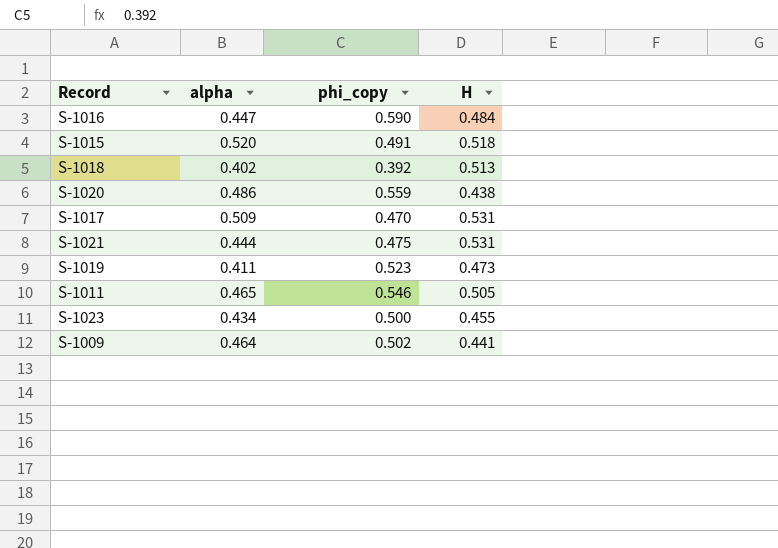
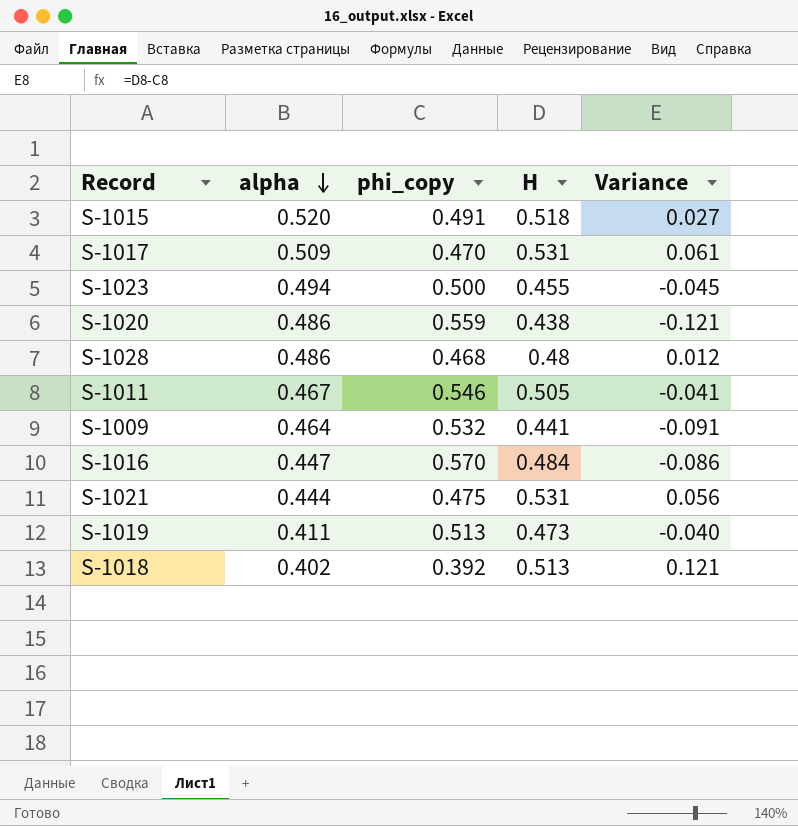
row order: none -> alpha descending
column Variance | formula: none -> [H] - [phi_copy]
S-1023 | alpha: 0.434 -> 0.494
row S-1028: none -> 0.486 | 0.468 | 0.48 | 0.012
S-1011 | alpha: 0.465 -> 0.467
S-1009 | phi_copy: 0.502 -> 0.532
S-1016 | phi_copy: 0.590 -> 0.570
S-1019 | phi_copy: 0.523 -> 0.513

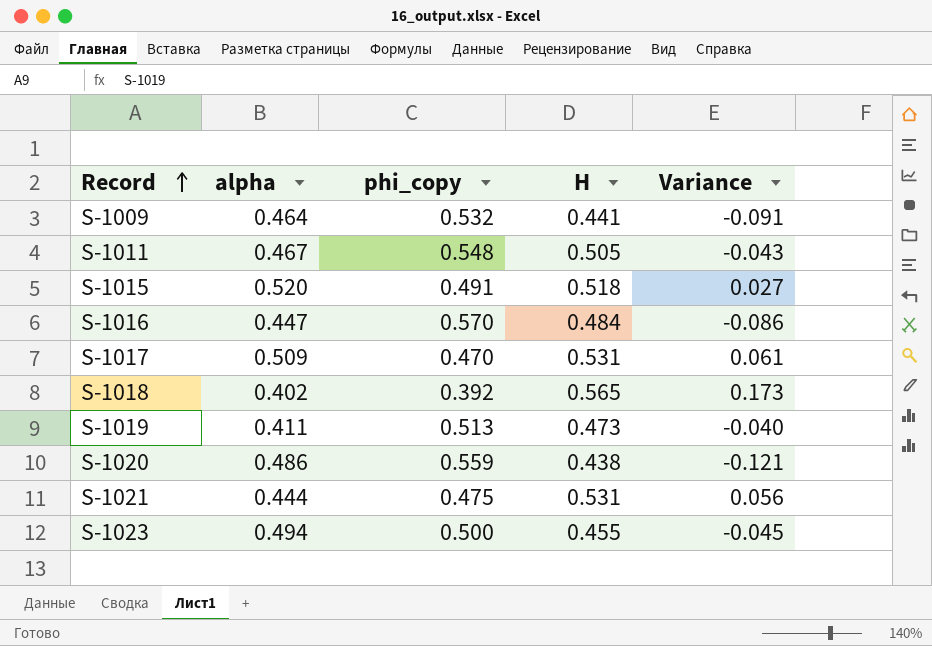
row order: alpha descending -> Record ascending
row S-1028: 0.486 | 0.468 | 0.48 | 0.012 -> none
S-1011 | phi_copy: 0.546 -> 0.548
S-1011 | Variance: -0.041 -> -0.043
S-1018 | H: 0.513 -> 0.565
S-1018 | Variance: 0.121 -> 0.173

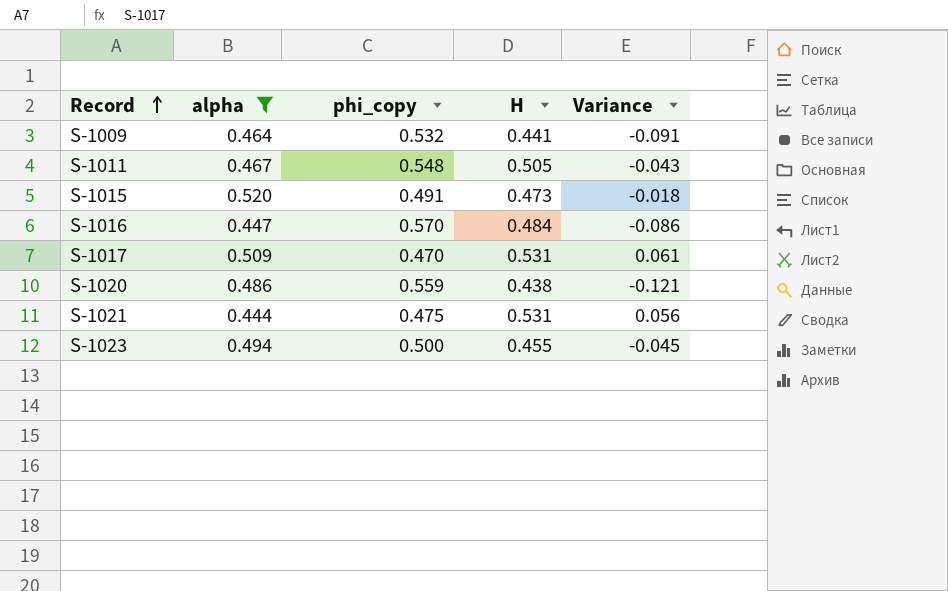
filter: none -> alpha >= 0.444
S-1015 | H: 0.518 -> 0.473
S-1015 | Variance: 0.027 -> -0.018

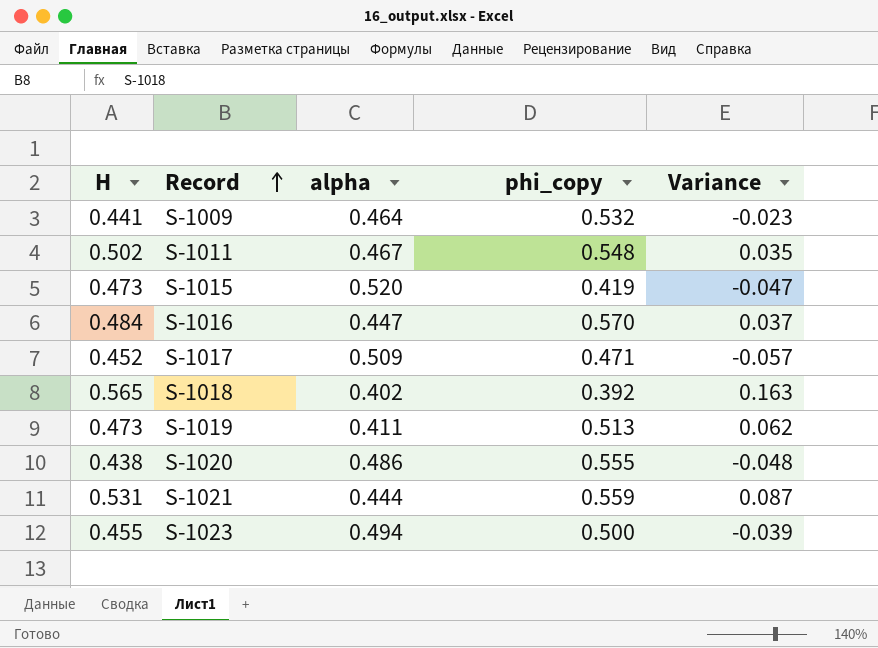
filter: alpha >= 0.444 -> none
column H | position: 4 -> 1
column Variance | formula: [H] - [phi_copy] -> [H] - [alpha]
S-1011 | H: 0.505 -> 0.502
S-1015 | phi_copy: 0.491 -> 0.419
S-1017 | H: 0.531 -> 0.452
S-1017 | phi_copy: 0.470 -> 0.471
S-1020 | phi_copy: 0.559 -> 0.555
S-1021 | phi_copy: 0.475 -> 0.559

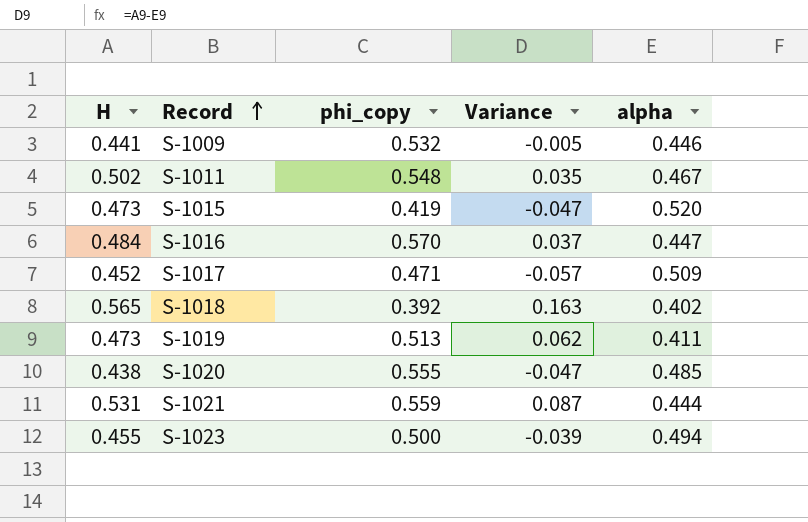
column alpha | position: 3 -> 5
S-1009 | Variance: -0.023 -> -0.005
S-1009 | alpha: 0.464 -> 0.446
S-1020 | Variance: -0.048 -> -0.047
S-1020 | alpha: 0.486 -> 0.485

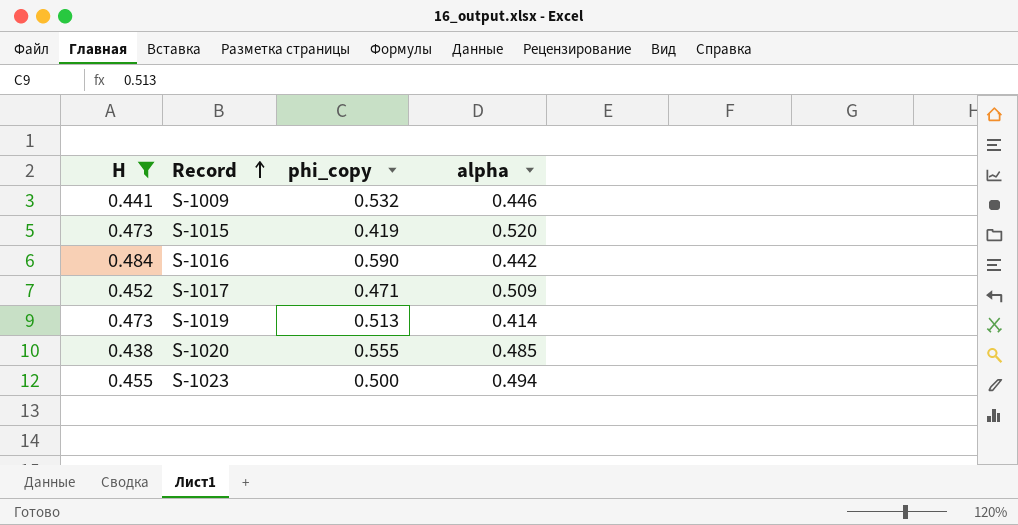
filter: none -> H <= 0.484
column Variance | formula: [H] - [alpha] -> none
S-1016 | phi_copy: 0.570 -> 0.590
S-1016 | alpha: 0.447 -> 0.442
S-1019 | alpha: 0.411 -> 0.414

